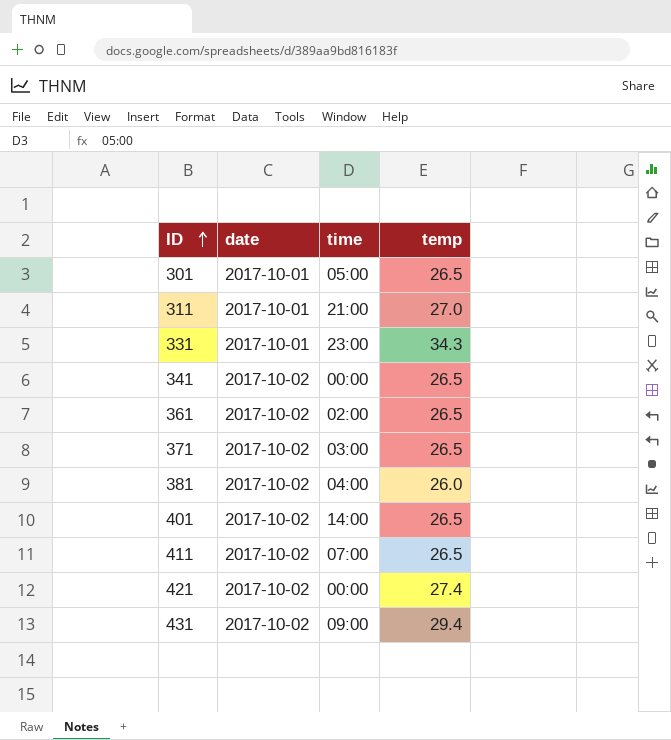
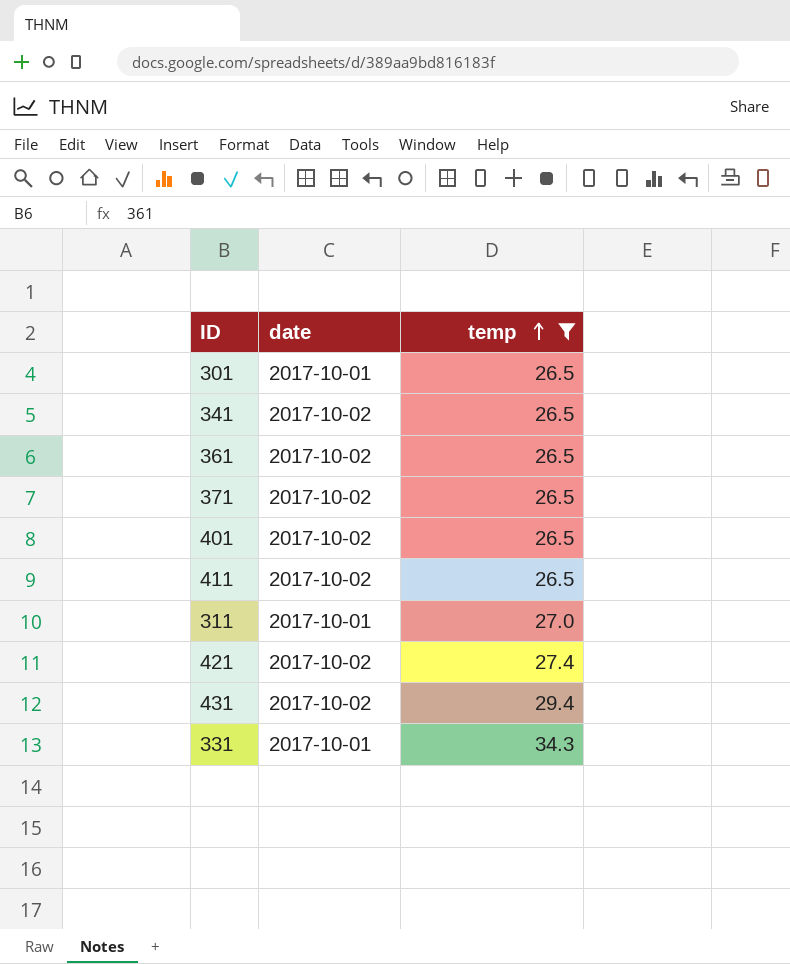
filter: none -> temp != 26.0
row order: ID ascending -> temp ascending
column time | position: 3 -> none

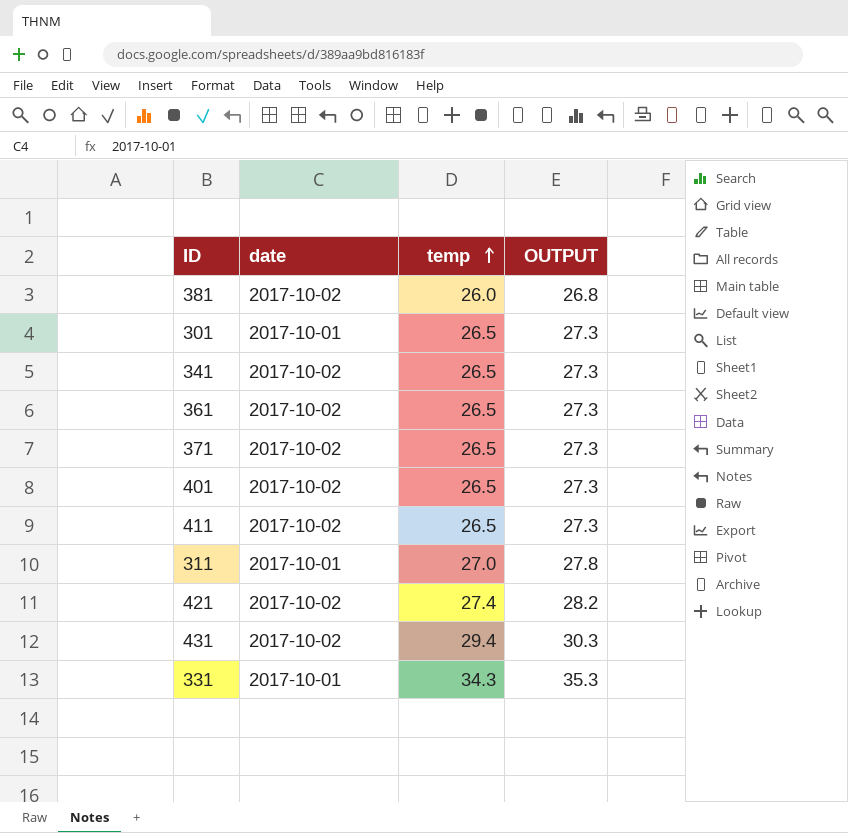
filter: temp != 26.0 -> none
column OUTPUT | formula: none -> [temp] * 1.03

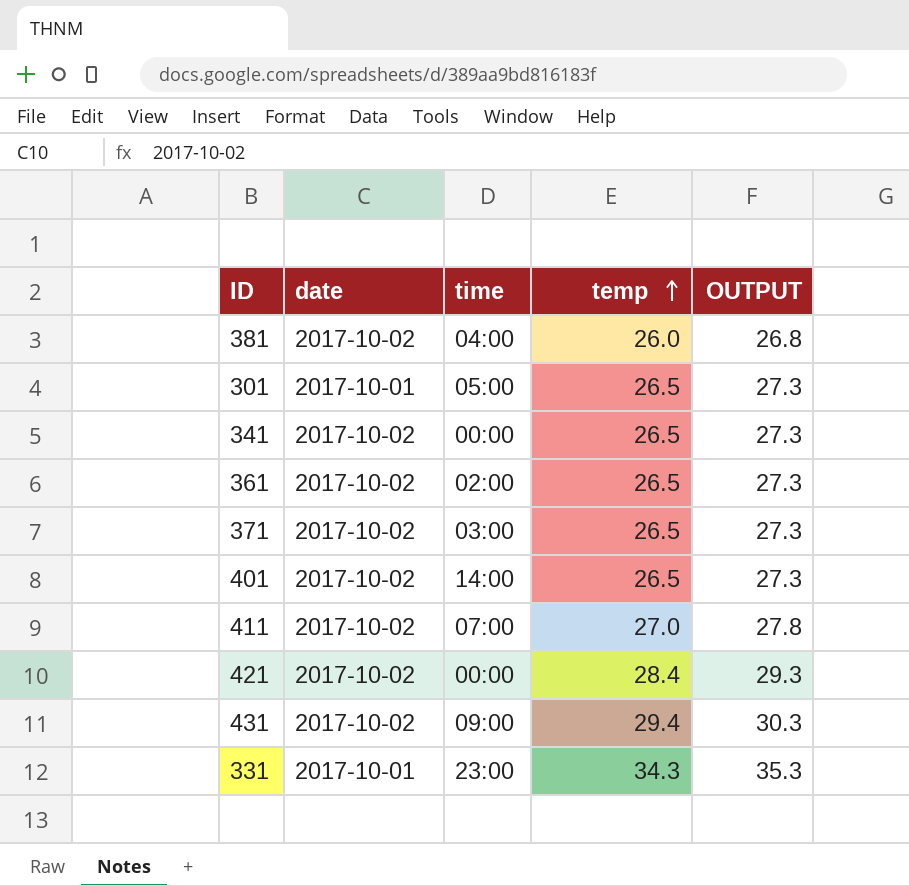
column time | position: none -> 3
row 311: 2017-10-01 | 27.0 | 27.8 -> none
411 | temp: 26.5 -> 27.0
411 | OUTPUT: 27.3 -> 27.8
421 | temp: 27.4 -> 28.4
421 | OUTPUT: 28.2 -> 29.3

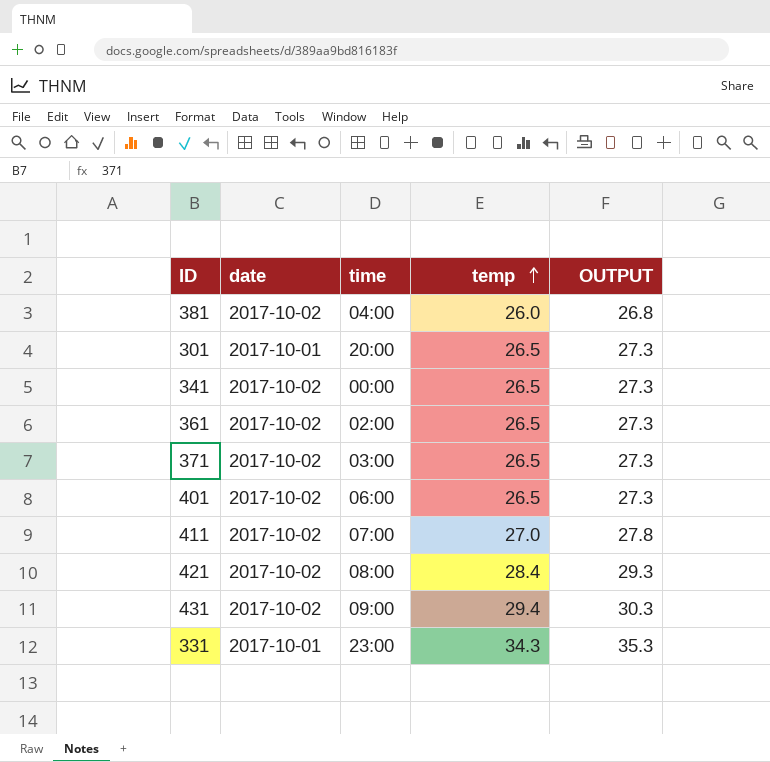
301 | time: 05:00 -> 20:00
401 | time: 14:00 -> 06:00
421 | time: 00:00 -> 08:00

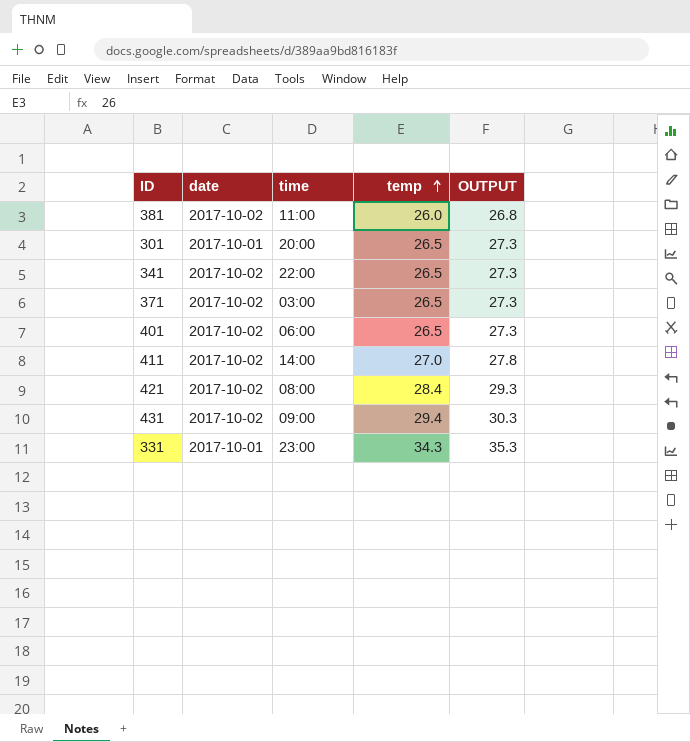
row 361: 2017-10-02 | 02:00 | 26.5 | 27.3 -> none
381 | time: 04:00 -> 11:00
341 | time: 00:00 -> 22:00
411 | time: 07:00 -> 14:00

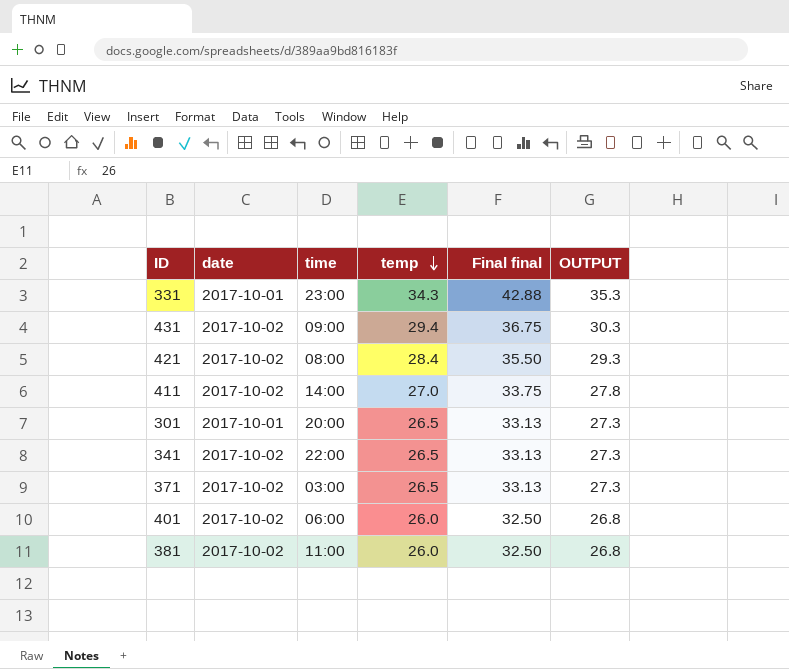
row order: temp ascending -> temp descending
column Final final | formula: none -> [temp] * 1.25
401 | temp: 26.5 -> 26.0
401 | OUTPUT: 27.3 -> 26.8

